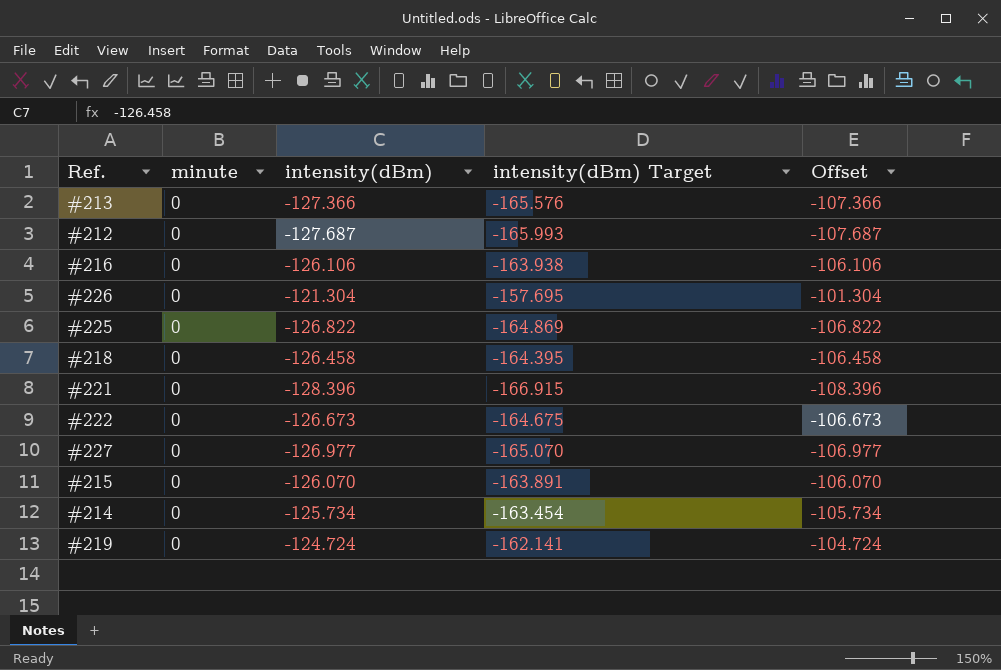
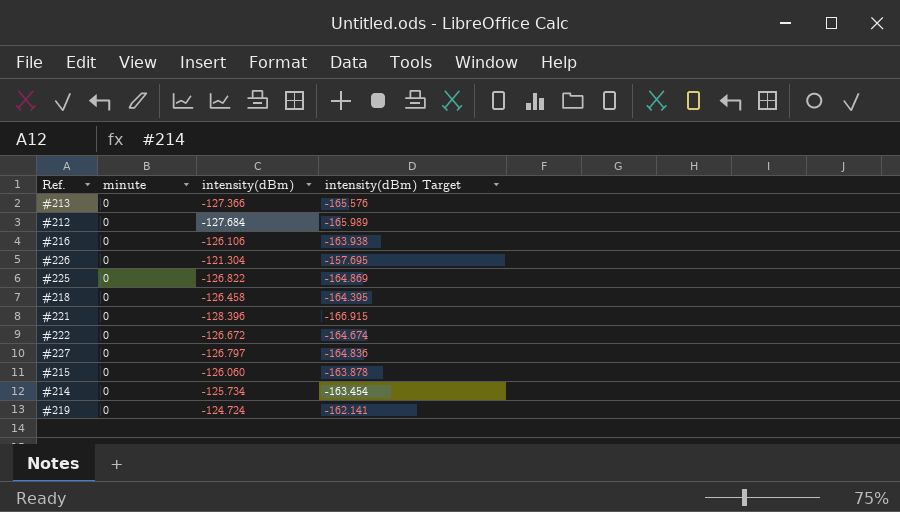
column Offset | formula: [intensity(dBm)] + 20 -> none
#212 | intensity(dBm): -127.687 -> -127.684
#212 | intensity(dBm) Target: -165.993 -> -165.989
#222 | intensity(dBm): -126.673 -> -126.672
#222 | intensity(dBm) Target: -164.675 -> -164.674
#227 | intensity(dBm): -126.977 -> -126.797
#227 | intensity(dBm) Target: -165.070 -> -164.836
#215 | intensity(dBm): -126.070 -> -126.060
#215 | intensity(dBm) Target: -163.891 -> -163.878

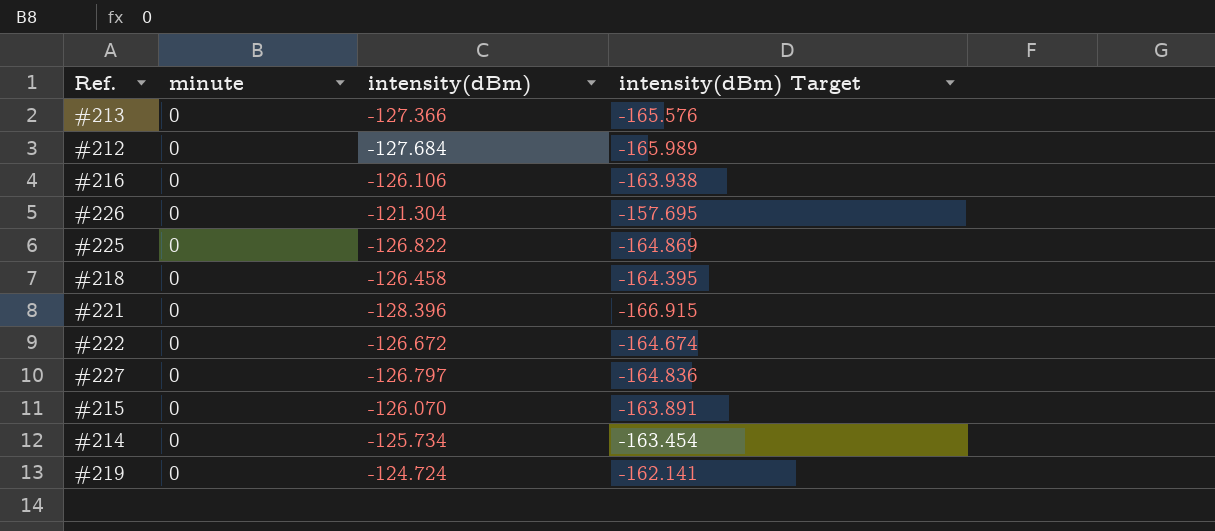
#215 | intensity(dBm): -126.060 -> -126.070
#215 | intensity(dBm) Target: -163.878 -> -163.891

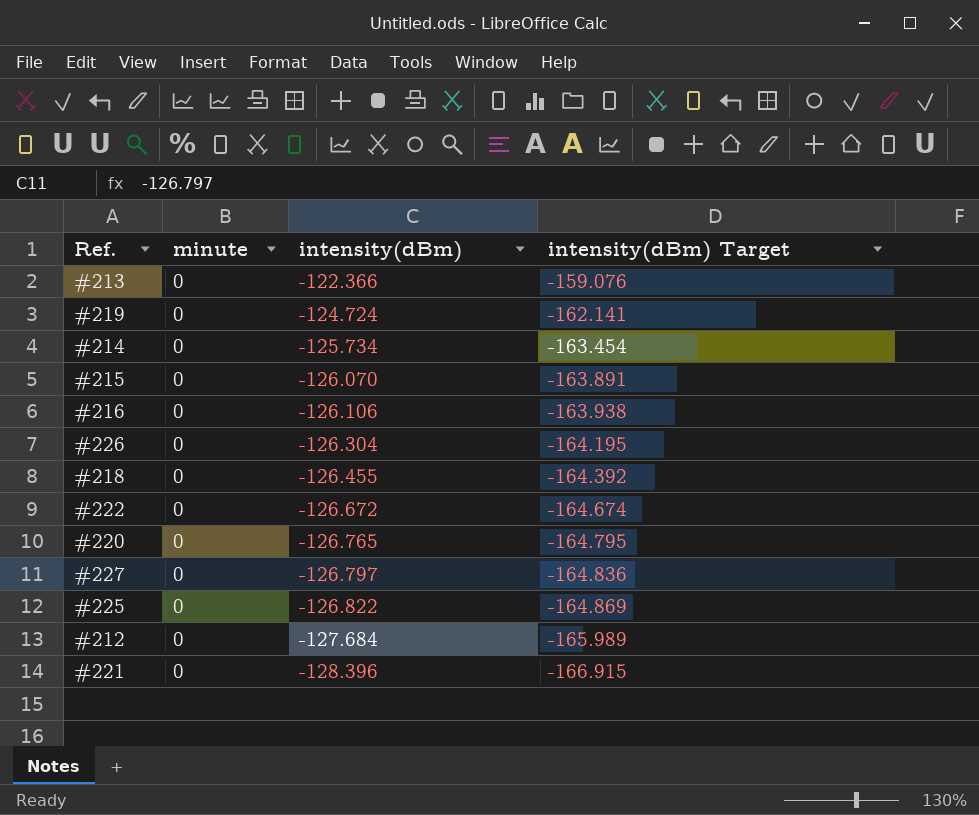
row order: none -> intensity(dBm) descending
#213 | intensity(dBm): -127.366 -> -122.366
#213 | intensity(dBm) Target: -165.576 -> -159.076
#226 | intensity(dBm): -121.304 -> -126.304
#226 | intensity(dBm) Target: -157.695 -> -164.195
#218 | intensity(dBm): -126.458 -> -126.455
#218 | intensity(dBm) Target: -164.395 -> -164.392
row #220: none -> 0 | -126.765 | -164.795

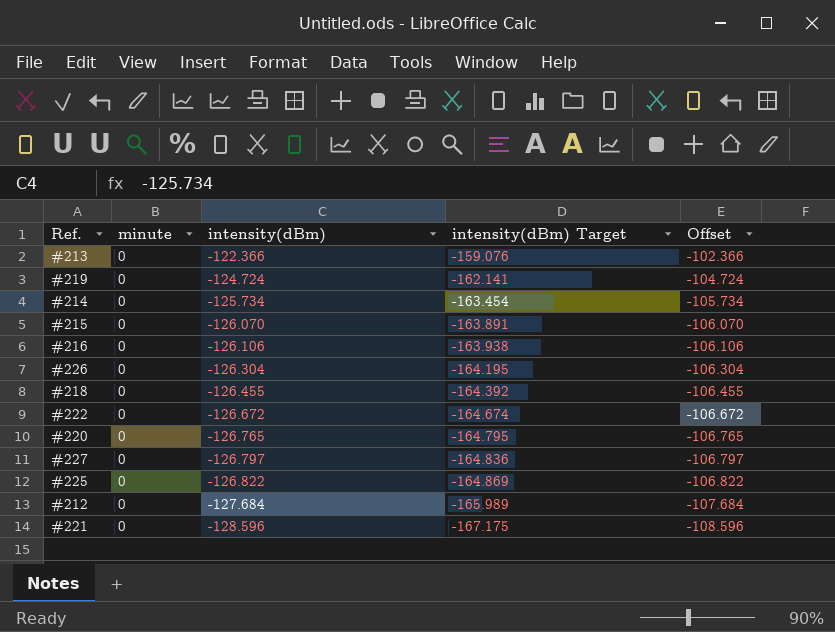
column Offset | formula: none -> [intensity(dBm)] + 20
#221 | intensity(dBm): -128.396 -> -128.596
#221 | intensity(dBm) Target: -166.915 -> -167.175

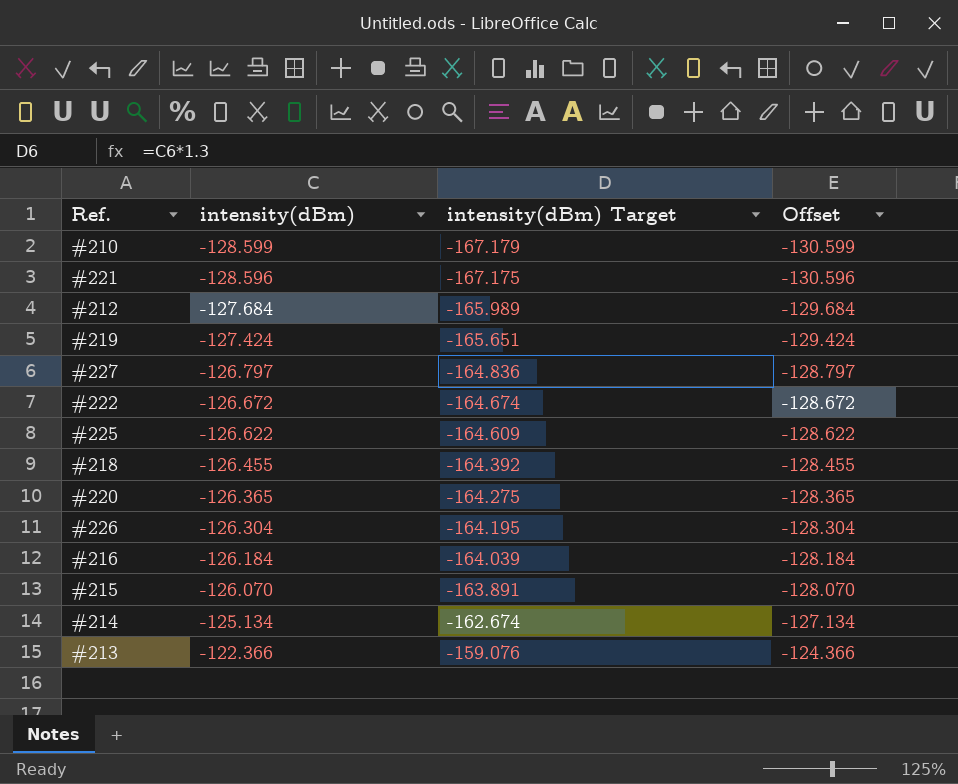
row order: intensity(dBm) descending -> intensity(dBm) ascending
column minute | position: 2 -> none
column Offset | formula: [intensity(dBm)] + 20 -> [intensity(dBm)] - 2
row #210: none -> -128.599 | -167.179 | -130.599
#219 | intensity(dBm): -124.724 -> -127.424
#219 | intensity(dBm) Target: -162.141 -> -165.651
#225 | intensity(dBm): -126.822 -> -126.622
#225 | intensity(dBm) Target: -164.869 -> -164.609
#220 | intensity(dBm): -126.765 -> -126.365
#220 | intensity(dBm) Target: -164.795 -> -164.275
#216 | intensity(dBm): -126.106 -> -126.184
#216 | intensity(dBm) Target: -163.938 -> -164.039
#214 | intensity(dBm): -125.734 -> -125.134
#214 | intensity(dBm) Target: -163.454 -> -162.674

